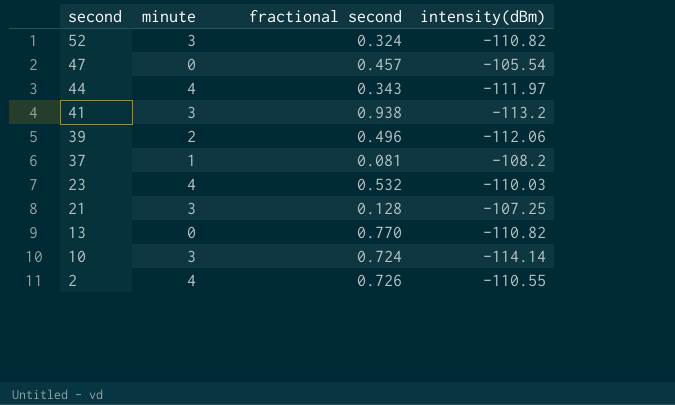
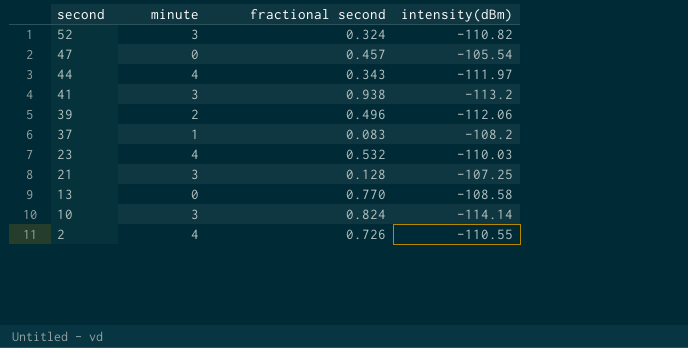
37 | fractional second: 0.081 -> 0.083
13 | intensity(dBm): -110.82 -> -108.58
10 | fractional second: 0.724 -> 0.824

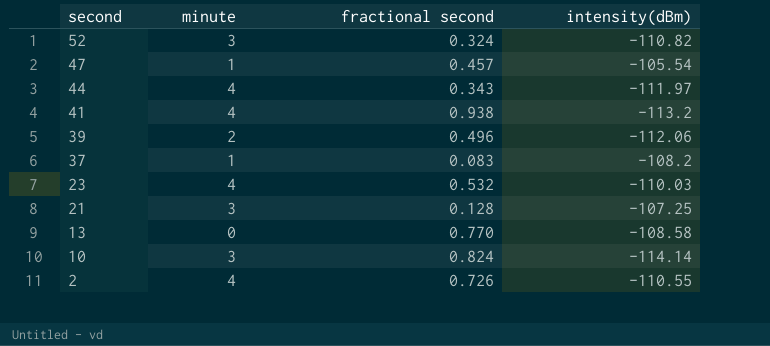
47 | minute: 0 -> 1
41 | minute: 3 -> 4

